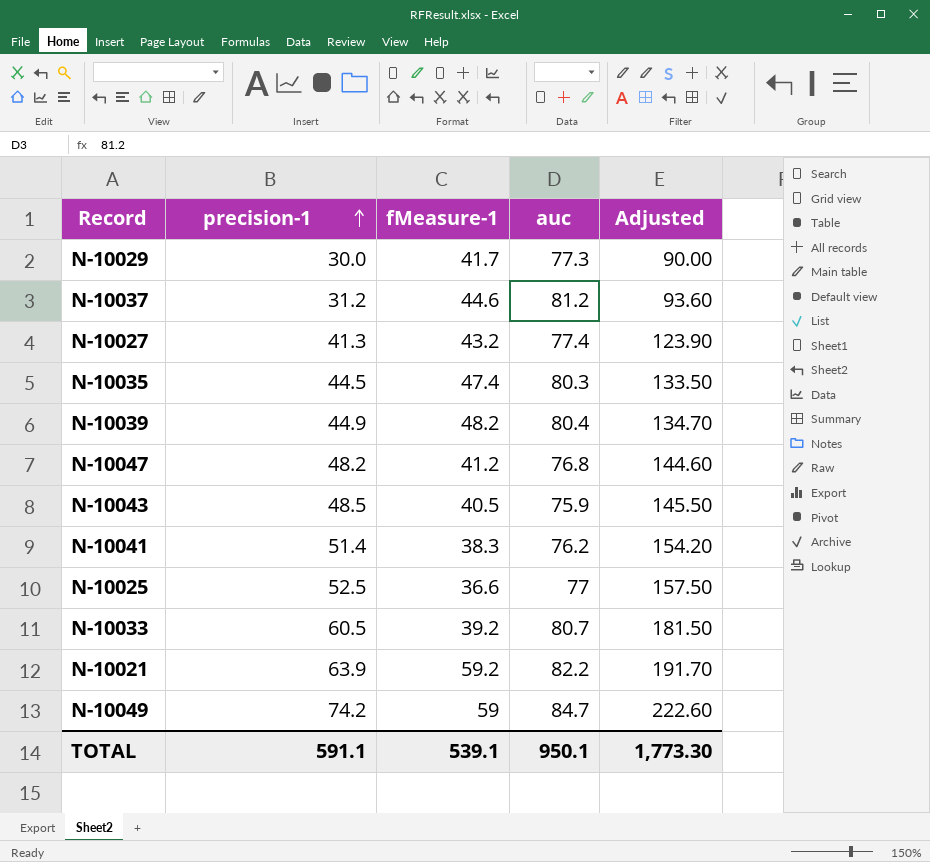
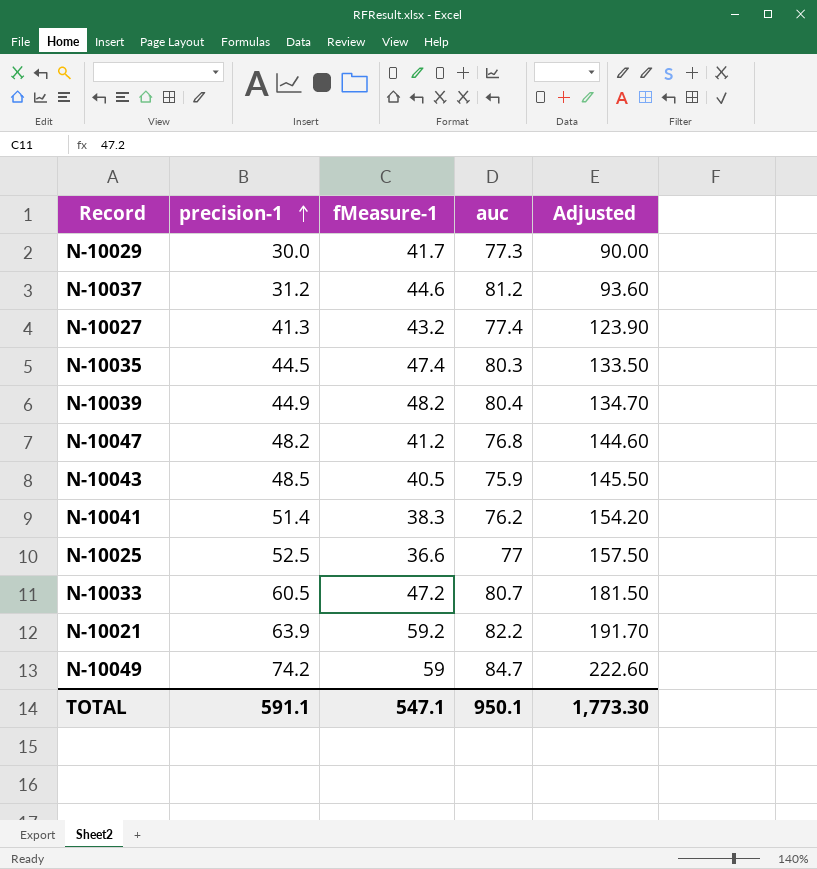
N-10033 | fMeasure-1: 39.2 -> 47.2
TOTAL | fMeasure-1: 539.1 -> 547.1

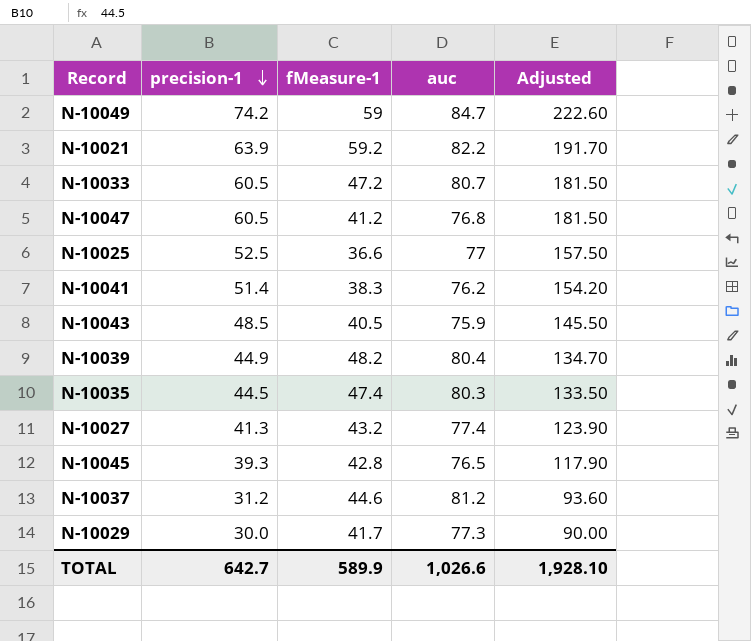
row order: precision-1 ascending -> precision-1 descending
N-10047 | precision-1: 48.2 -> 60.5
N-10047 | Adjusted: 144.60 -> 181.50
row N-10045: none -> 39.3 | 42.8 | 76.5 | 117.90
TOTAL | precision-1: 591.1 -> 642.7
TOTAL | fMeasure-1: 547.1 -> 589.9
TOTAL | auc: 950.1 -> 1,026.6
TOTAL | Adjusted: 1,773.30 -> 1,928.10

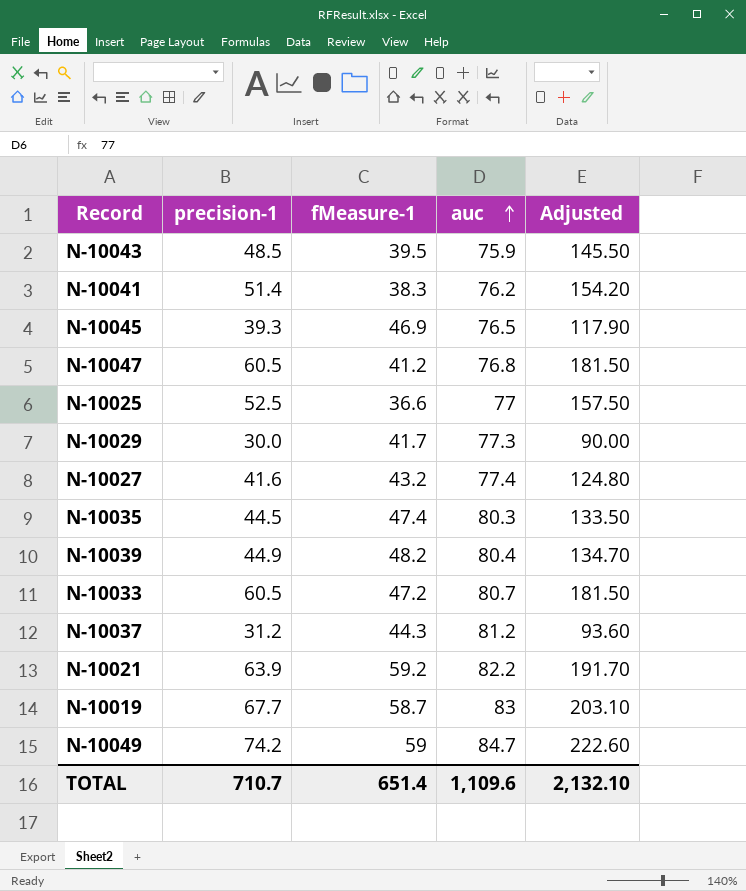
row order: precision-1 descending -> auc ascending
N-10043 | fMeasure-1: 40.5 -> 39.5
N-10045 | fMeasure-1: 42.8 -> 46.9
N-10027 | precision-1: 41.3 -> 41.6
N-10027 | Adjusted: 123.90 -> 124.80
N-10037 | fMeasure-1: 44.6 -> 44.3
row N-10019: none -> 67.7 | 58.7 | 83 | 203.10
TOTAL | precision-1: 642.7 -> 710.7
TOTAL | fMeasure-1: 589.9 -> 651.4
TOTAL | auc: 1,026.6 -> 1,109.6
TOTAL | Adjusted: 1,928.10 -> 2,132.10

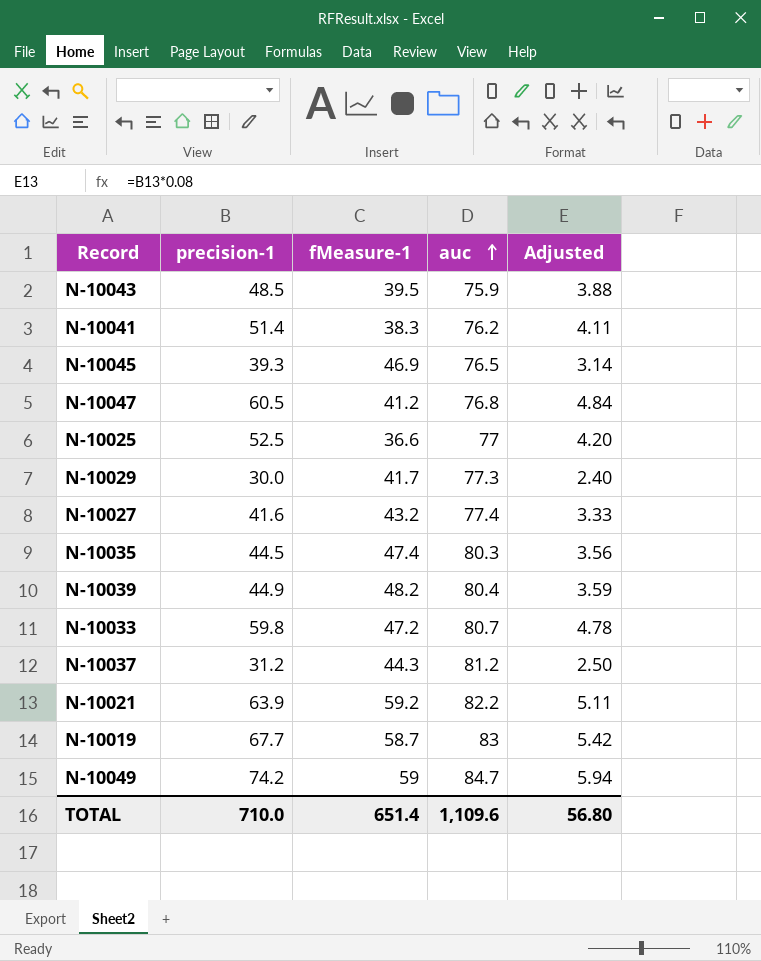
column Adjusted | formula: [precision-1] * 3 -> [precision-1] * 0.08
N-10033 | precision-1: 60.5 -> 59.8
TOTAL | precision-1: 710.7 -> 710.0
TOTAL | Adjusted: 2,132.10 -> 56.80

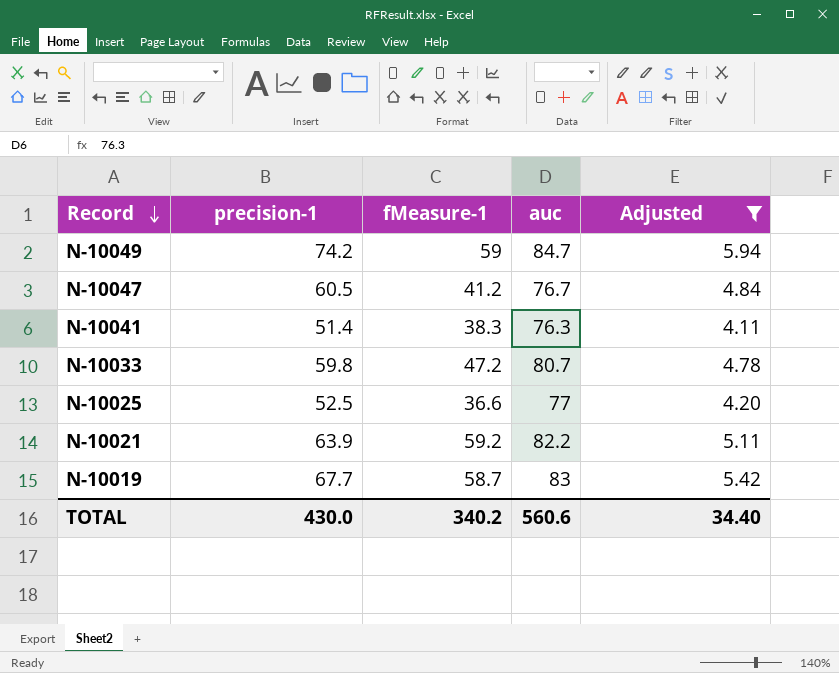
filter: none -> Adjusted >= 4.11
row order: auc ascending -> Record descending
N-10047 | auc: 76.8 -> 76.7
N-10041 | auc: 76.2 -> 76.3
TOTAL | precision-1: 710.0 -> 430.0
TOTAL | fMeasure-1: 651.4 -> 340.2
TOTAL | auc: 1,109.6 -> 560.6
TOTAL | Adjusted: 56.80 -> 34.40

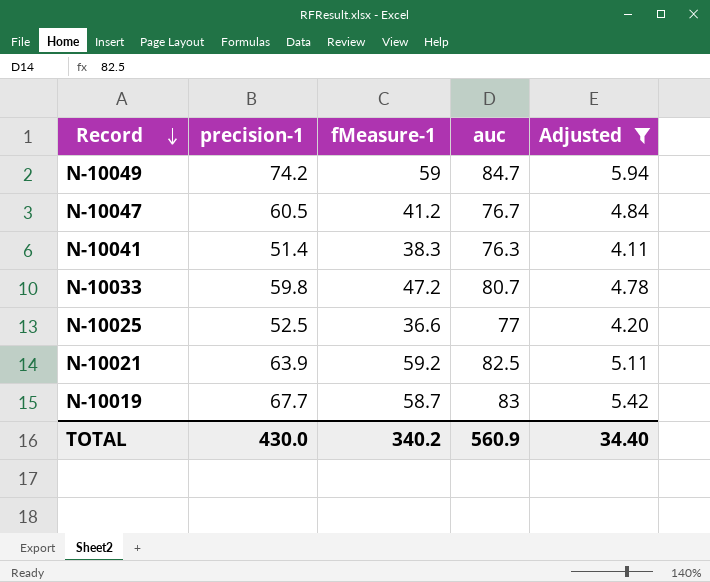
N-10021 | auc: 82.2 -> 82.5
TOTAL | auc: 560.6 -> 560.9

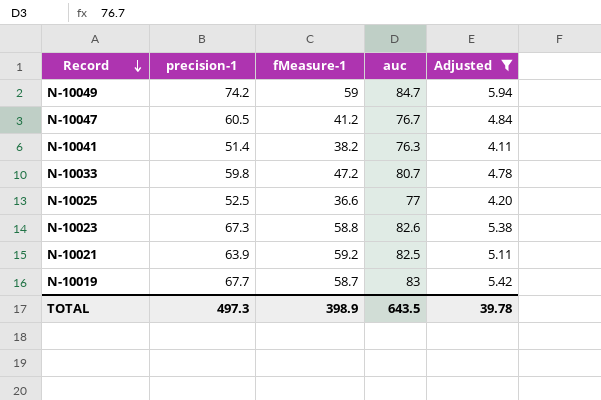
N-10041 | fMeasure-1: 38.3 -> 38.2
row N-10023: none -> 67.3 | 58.8 | 82.6 | 5.38
TOTAL | precision-1: 430.0 -> 497.3
TOTAL | fMeasure-1: 340.2 -> 398.9
TOTAL | auc: 560.9 -> 643.5
TOTAL | Adjusted: 34.40 -> 39.78

